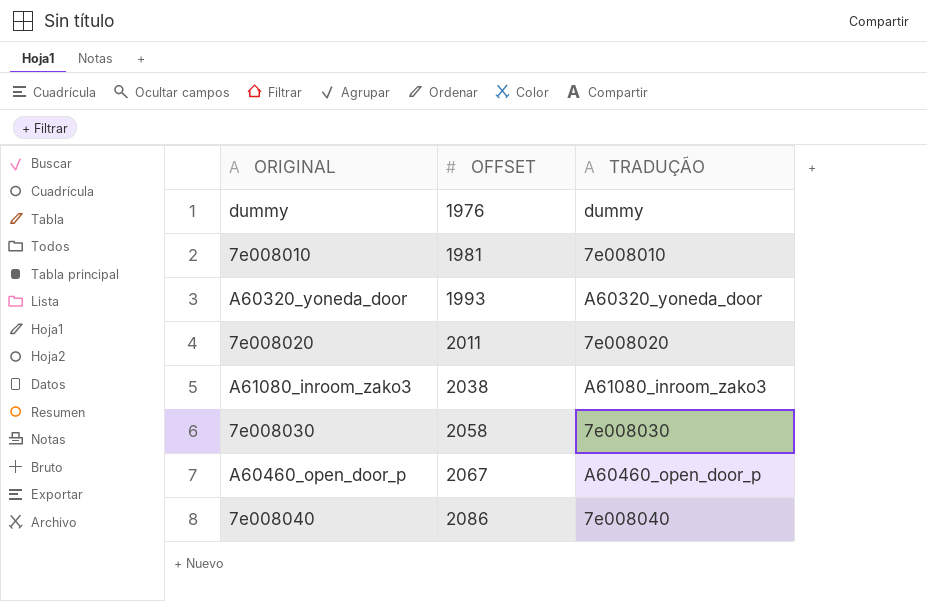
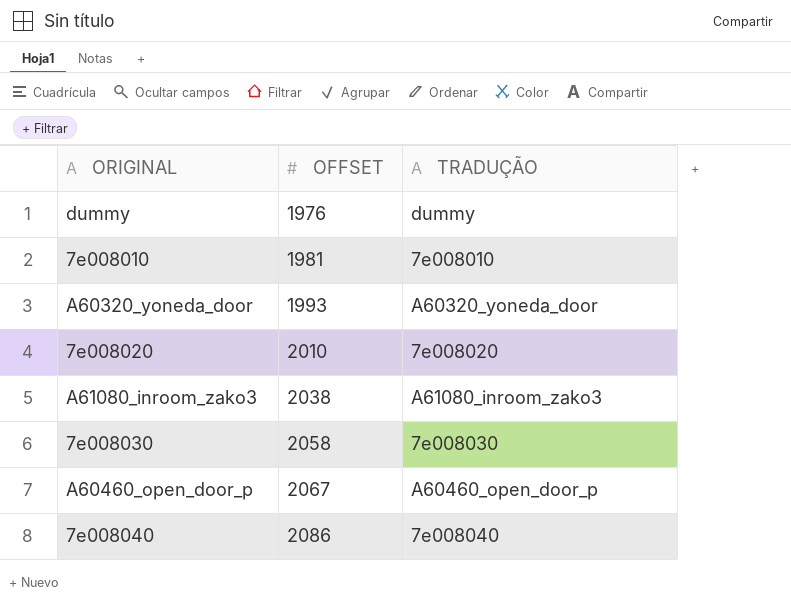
7e008020 | OFFSET: 2011 -> 2010

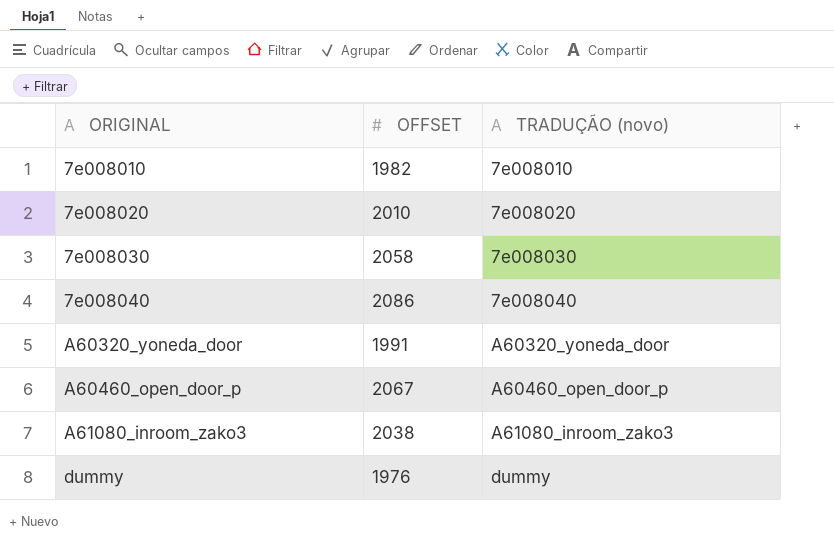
row order: OFFSET ascending -> ORIGINAL ascending
column name: TRADUÇÃO -> TRADUÇÃO (novo)
7e008010 | OFFSET: 1981 -> 1982
A60320_yoneda_door | OFFSET: 1993 -> 1991

